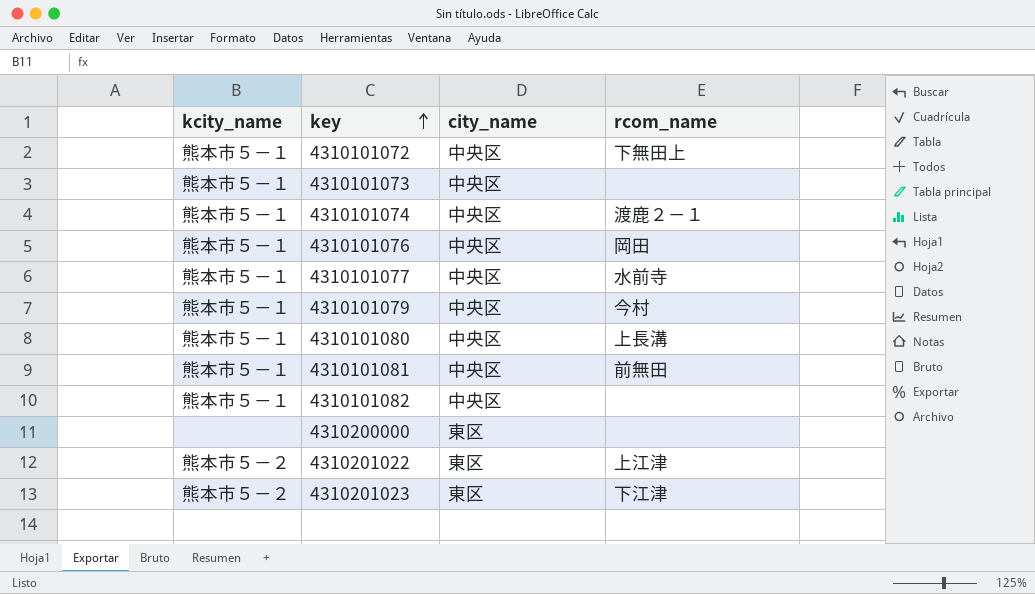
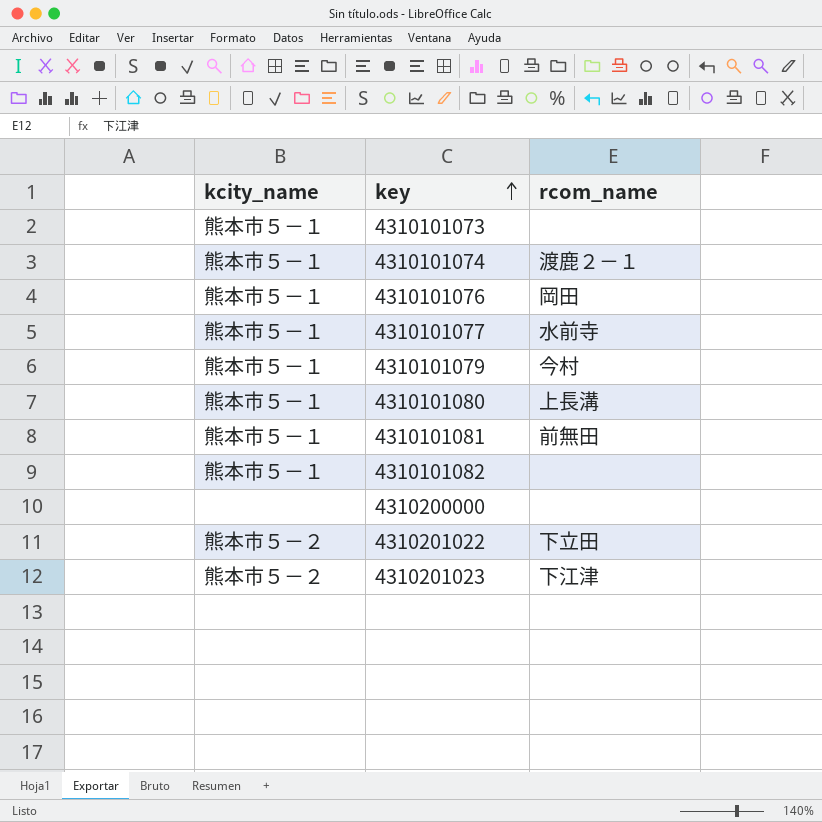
column city_name | position: 3 -> none
row 4310101072: 熊本市５－１ | 中央区 | 下無田上 -> none
4310201022 | rcom_name: 上江津 -> 下立田

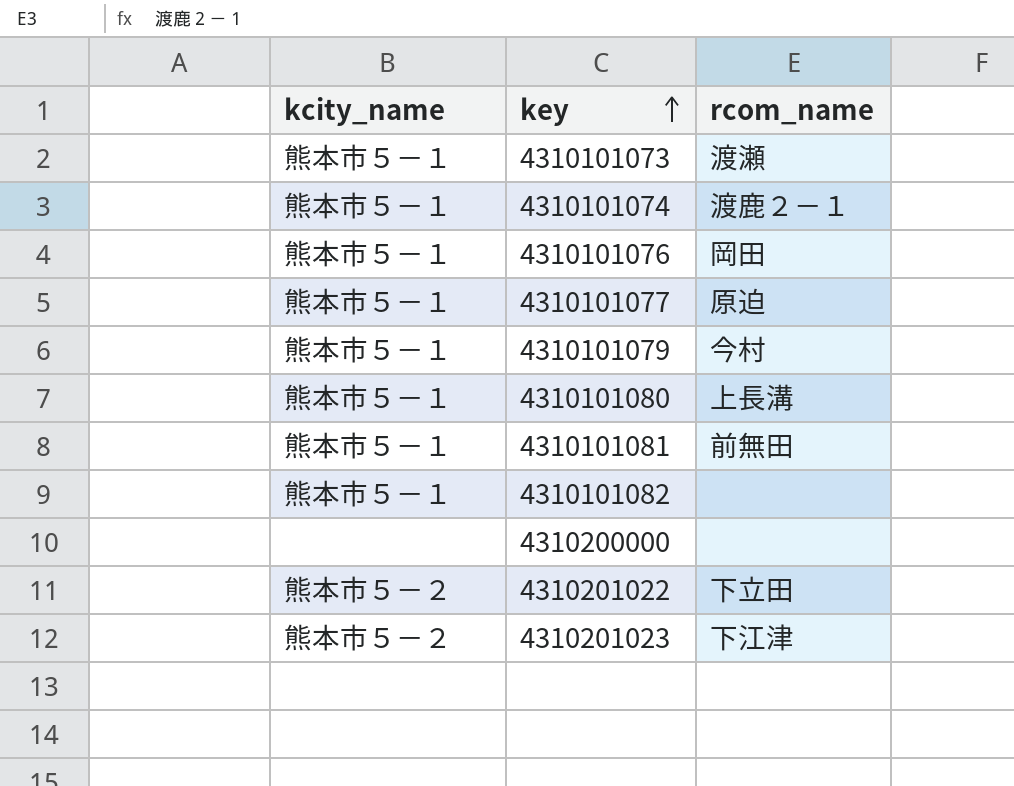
4310101073 | rcom_name: none -> 渡瀬
4310101077 | rcom_name: 水前寺 -> 原迫

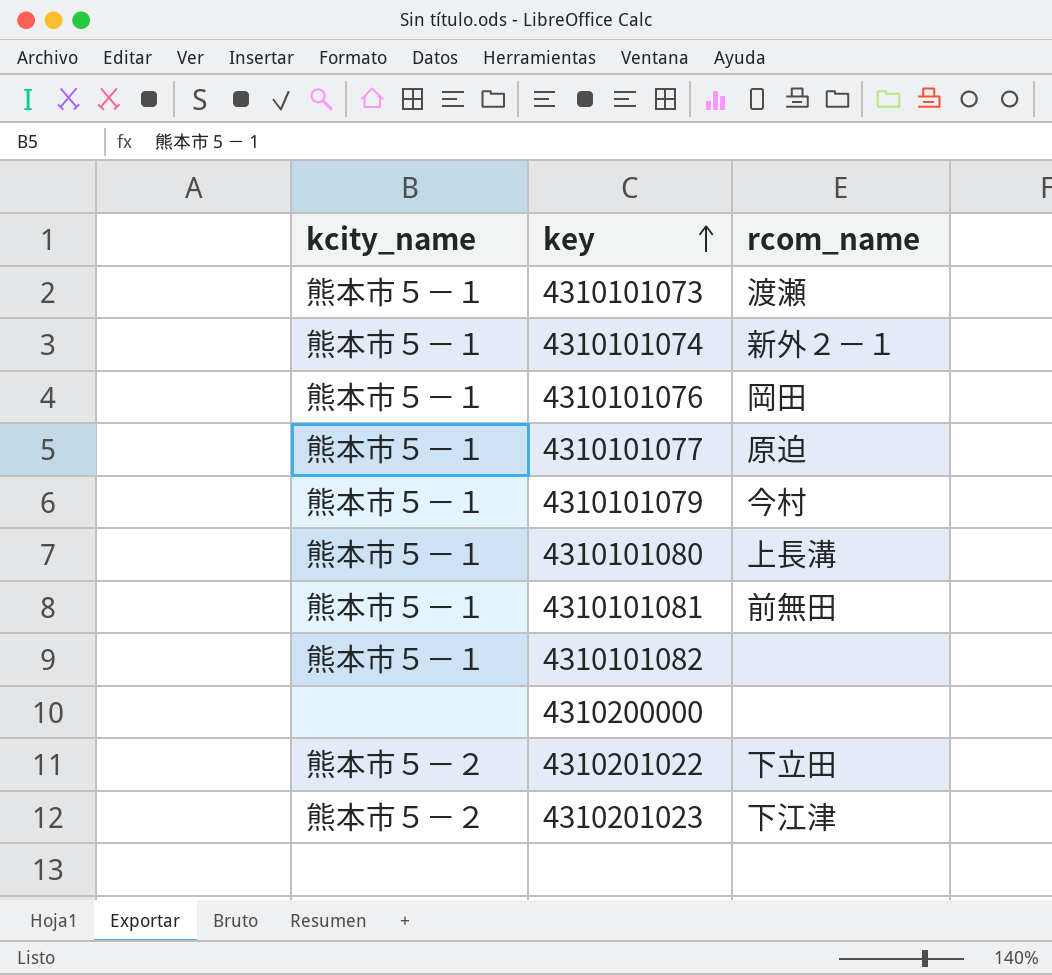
4310101074 | rcom_name: 渡鹿２－１ -> 新外２－１

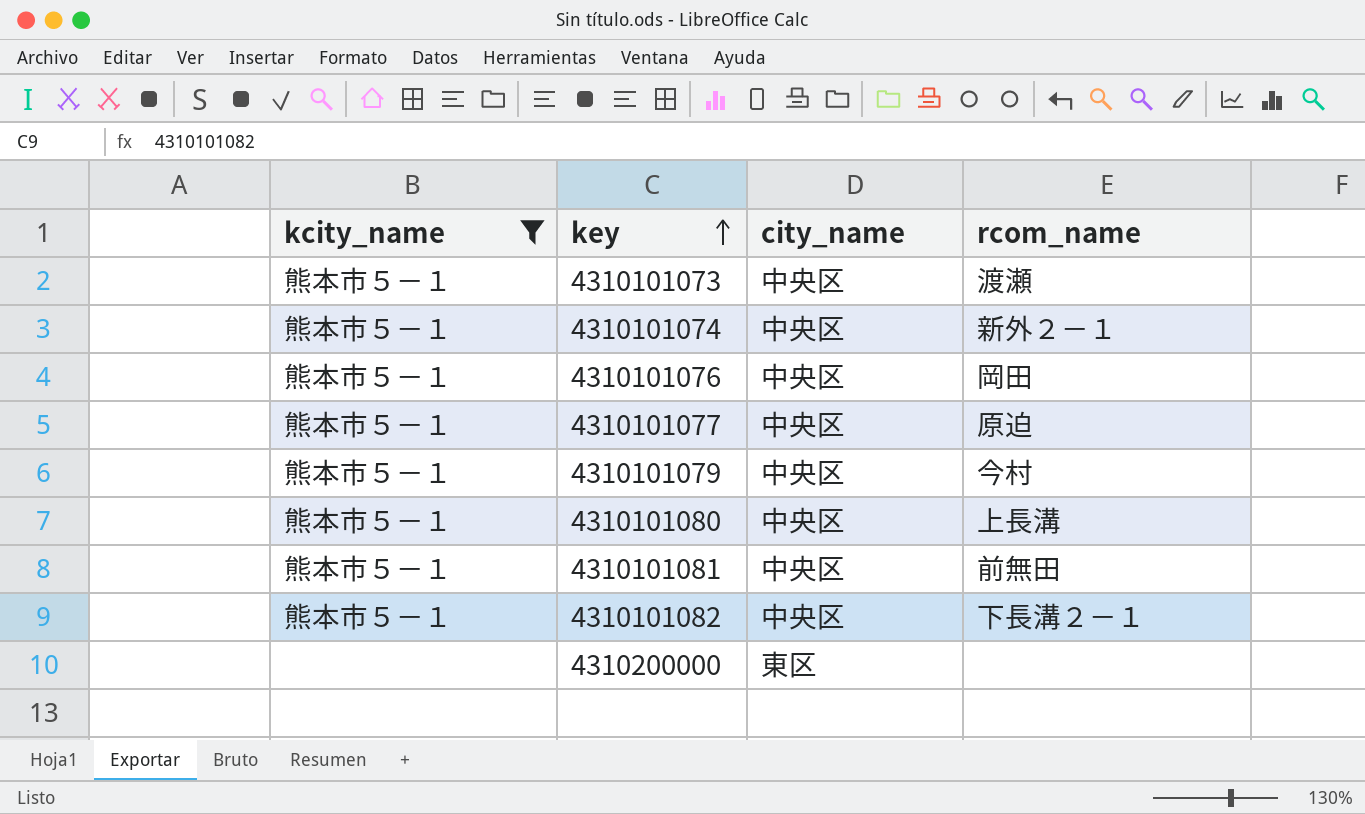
filter: none -> kcity_name != 熊本市５－２
column city_name | position: none -> 3
4310101082 | rcom_name: none -> 下長溝２－１

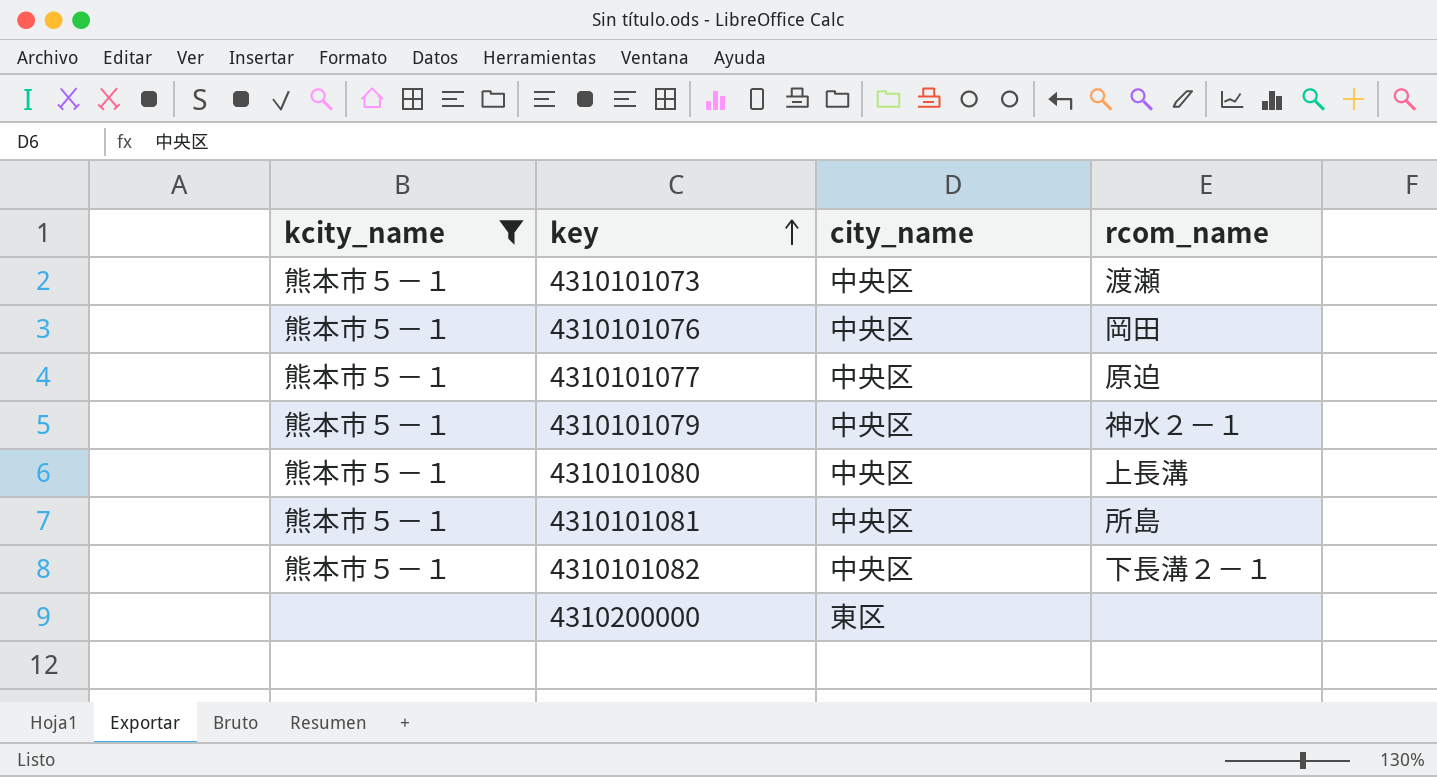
row 4310101074: 熊本市５－１ | 中央区 | 新外２－１ -> none
4310101079 | rcom_name: 今村 -> 神水２－１
4310101081 | rcom_name: 前無田 -> 所島

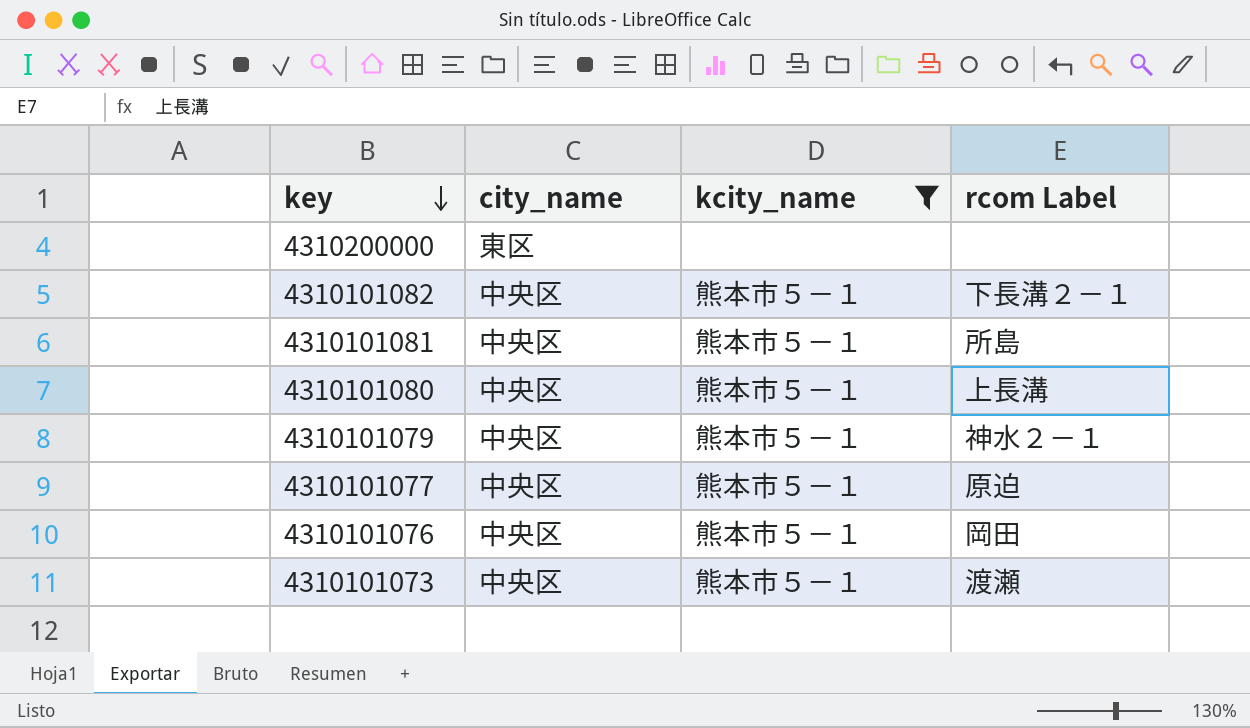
row order: key ascending -> key descending
column kcity_name | position: 1 -> 3
column name: rcom_name -> rcom Label

